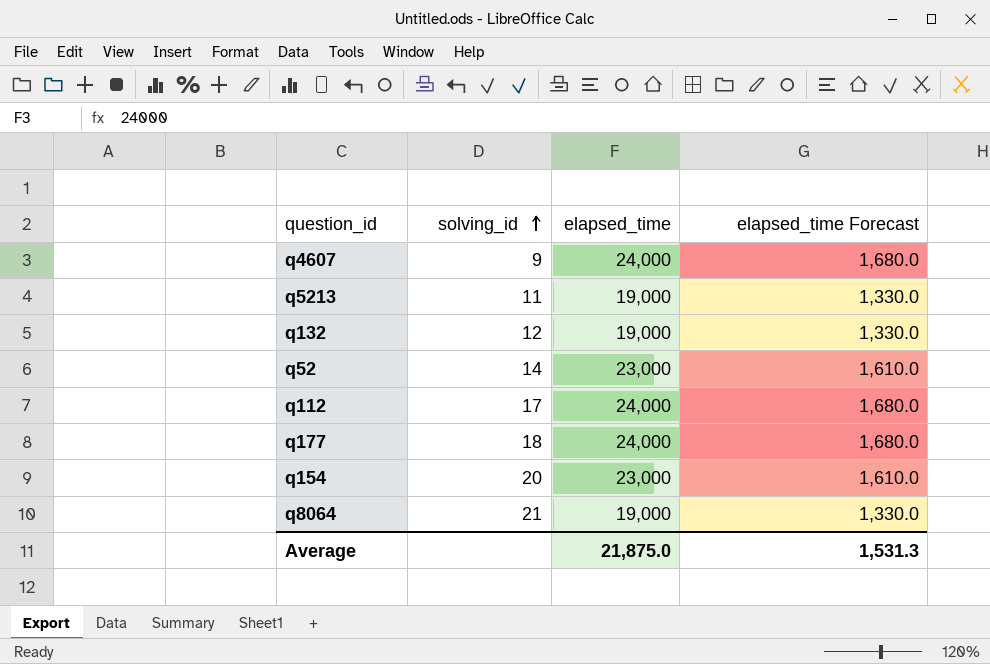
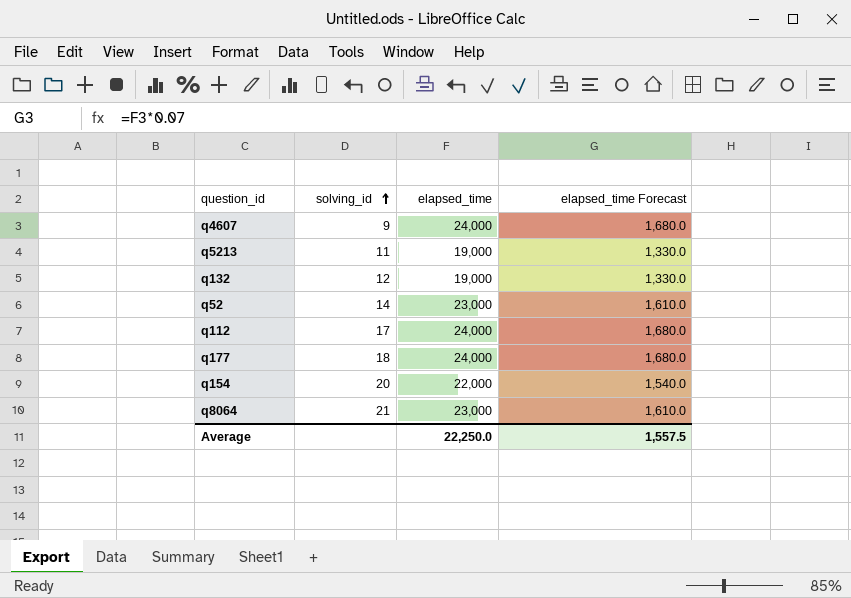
q154 | elapsed_time: 23,000 -> 22,000
q154 | elapsed_time Forecast: 1,610.0 -> 1,540.0
q8064 | elapsed_time: 19,000 -> 23,000
q8064 | elapsed_time Forecast: 1,330.0 -> 1,610.0
Average | elapsed_time: 21,875.0 -> 22,250.0
Average | elapsed_time Forecast: 1,531.3 -> 1,557.5

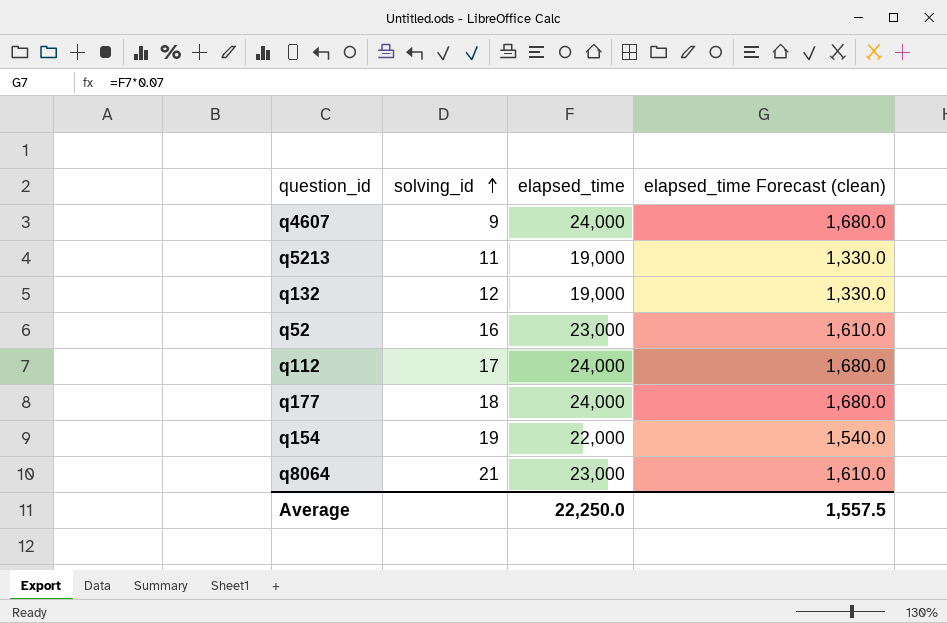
column name: elapsed_time Forecast -> elapsed_time Forecast (clean)
q52 | solving_id: 14 -> 16
q154 | solving_id: 20 -> 19

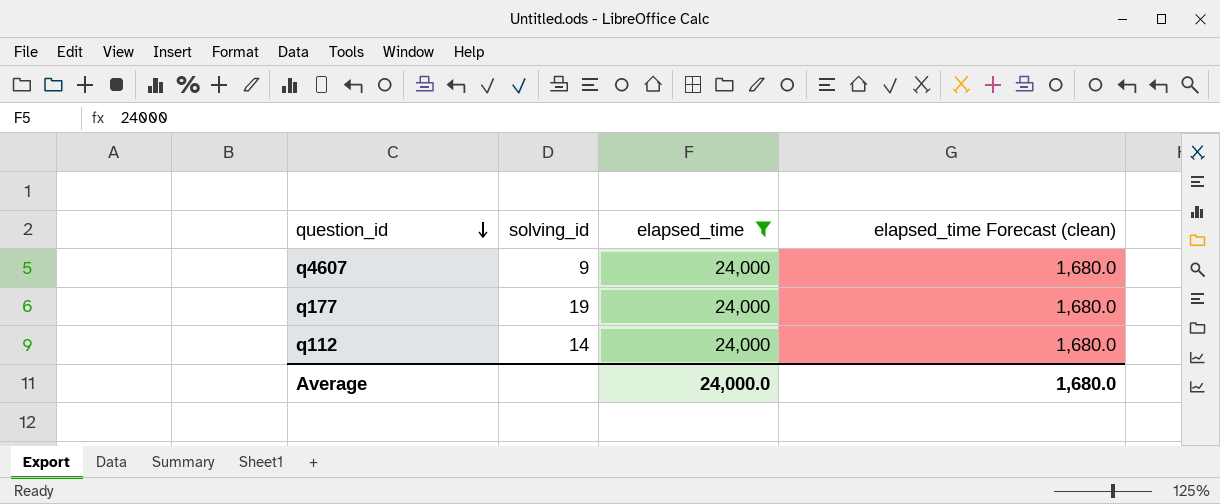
filter: none -> elapsed_time = 24,000
row order: solving_id ascending -> question_id descending
q177 | solving_id: 18 -> 19
q112 | solving_id: 17 -> 14
Average | elapsed_time: 22,250.0 -> 24,000.0
Average | elapsed_time Forecast (clean): 1,557.5 -> 1,680.0

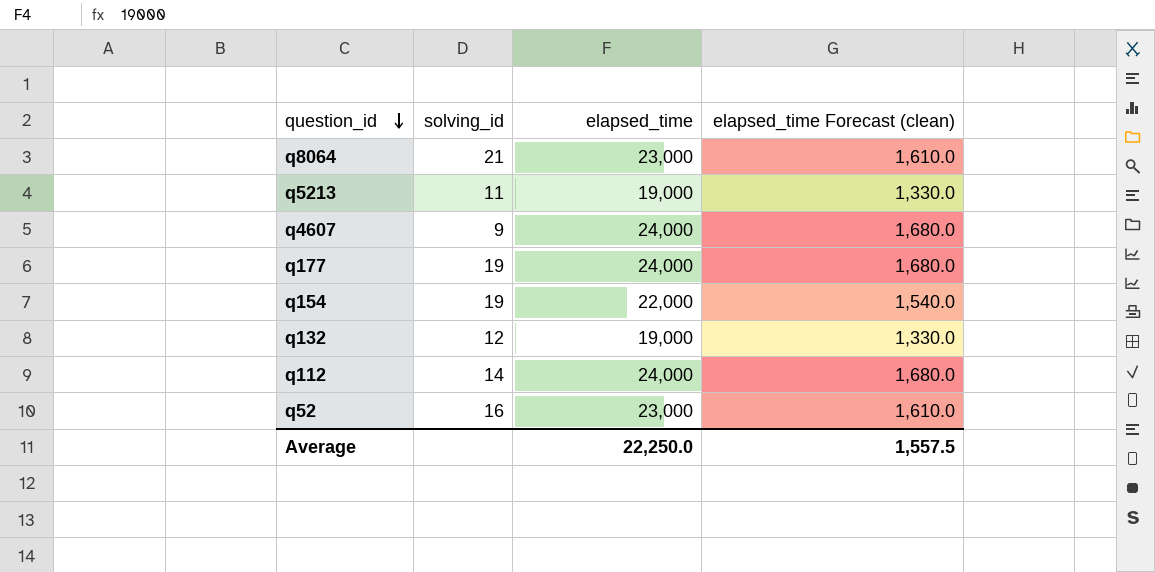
filter: elapsed_time = 24,000 -> none
Average | elapsed_time: 24,000.0 -> 22,250.0
Average | elapsed_time Forecast (clean): 1,680.0 -> 1,557.5

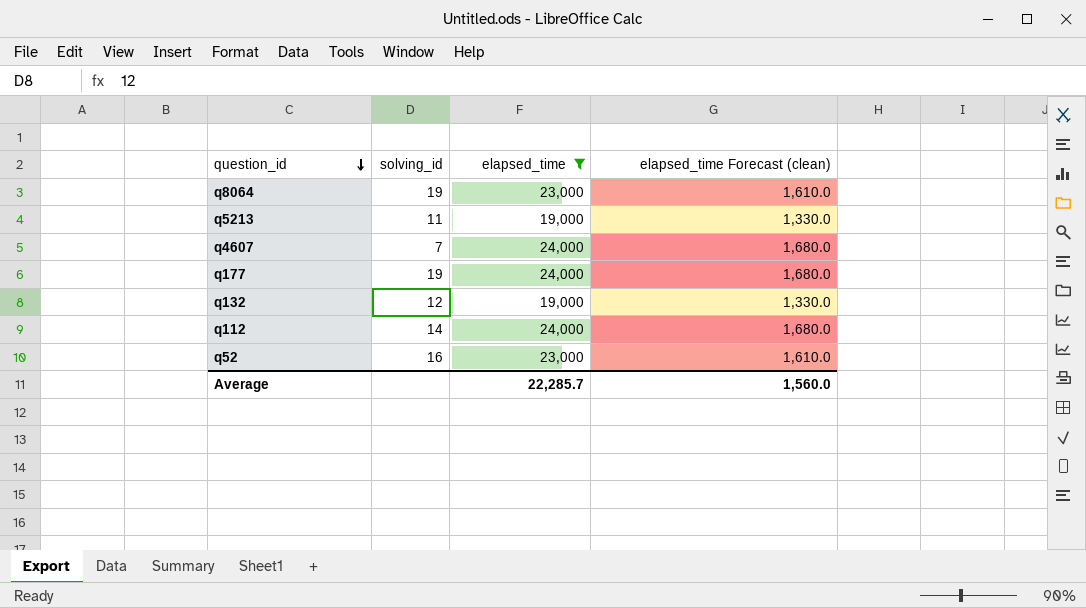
filter: none -> elapsed_time != 22,000
q8064 | solving_id: 21 -> 19
q4607 | solving_id: 9 -> 7
Average | elapsed_time: 22,250.0 -> 22,285.7
Average | elapsed_time Forecast (clean): 1,557.5 -> 1,560.0

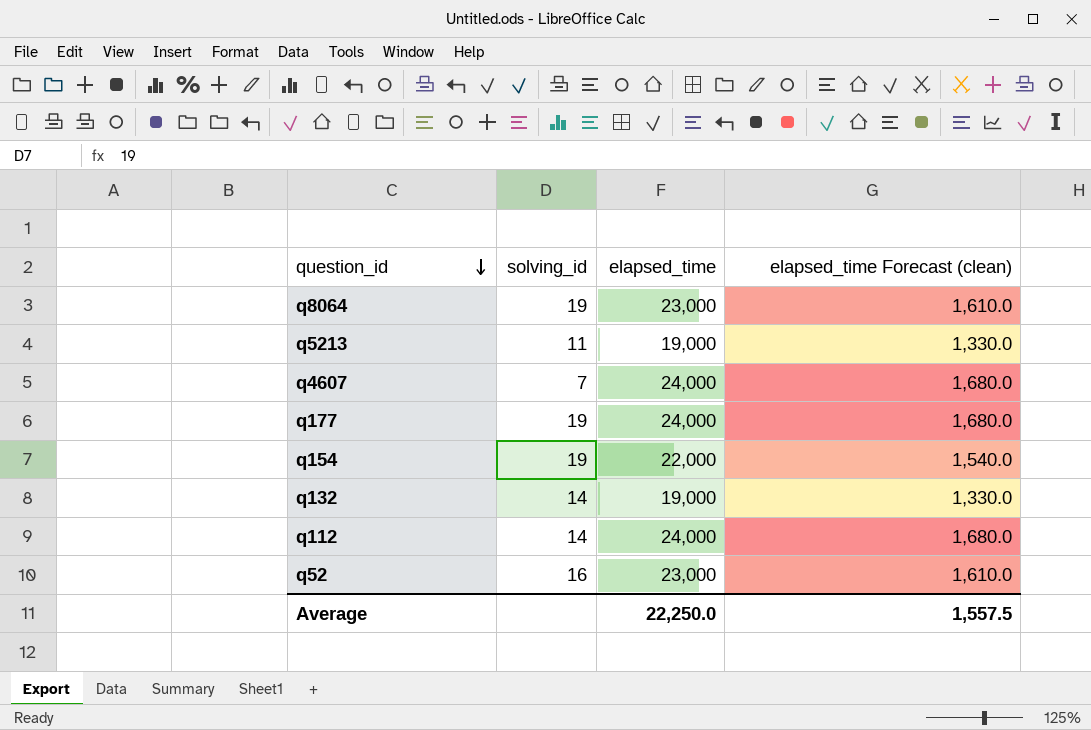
filter: elapsed_time != 22,000 -> none
q132 | solving_id: 12 -> 14
Average | elapsed_time: 22,285.7 -> 22,250.0
Average | elapsed_time Forecast (clean): 1,560.0 -> 1,557.5

